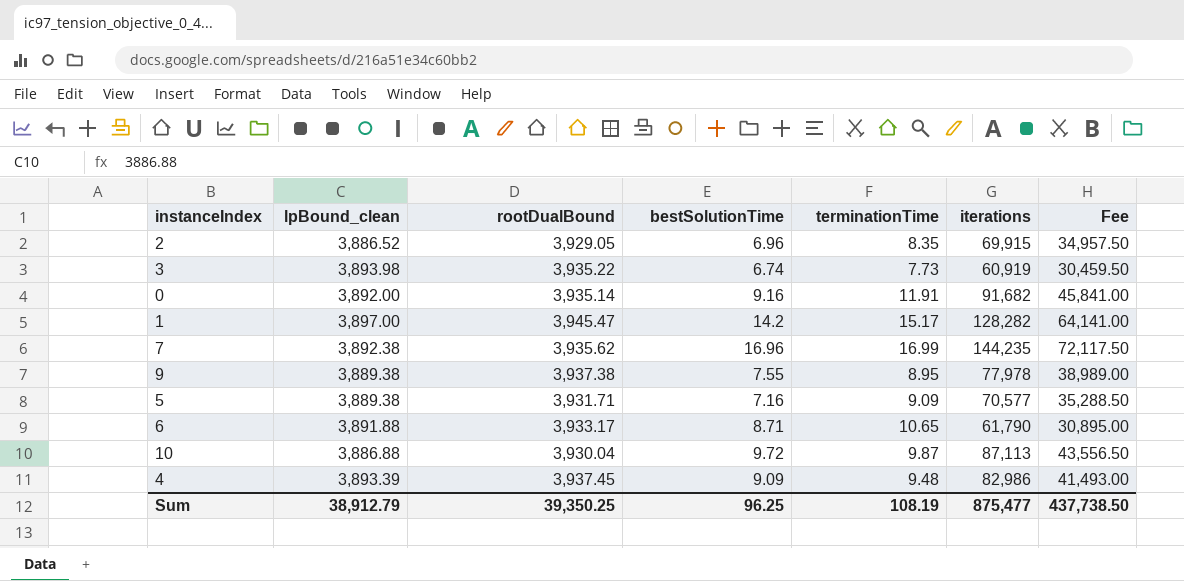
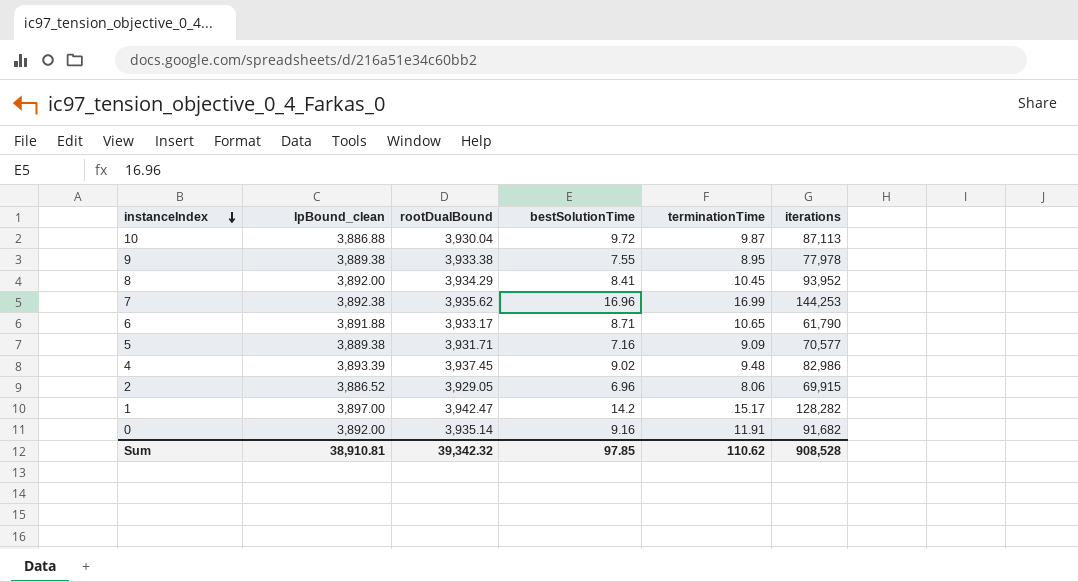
row order: none -> instanceIndex descending
column Fee | formula: [iterations] * 0.5 -> none
row 3: 3,893.98 | 3,935.22 | 6.74 | 7.73 | 60,919 | 30,459.50 -> none
9 | rootDualBound: 3,937.38 -> 3,933.38
row 8: none -> 3,892.00 | 3,934.29 | 8.41 | 10.45 | 93,952
7 | iterations: 144,235 -> 144,253
4 | bestSolutionTime: 9.09 -> 9.02
2 | terminationTime: 8.35 -> 8.06
1 | rootDualBound: 3,945.47 -> 3,942.47
Sum | lpBound_clean: 38,912.79 -> 38,910.81
Sum | rootDualBound: 39,350.25 -> 39,342.32
Sum | bestSolutionTime: 96.25 -> 97.85
Sum | terminationTime: 108.19 -> 110.62
Sum | iterations: 875,477 -> 908,528

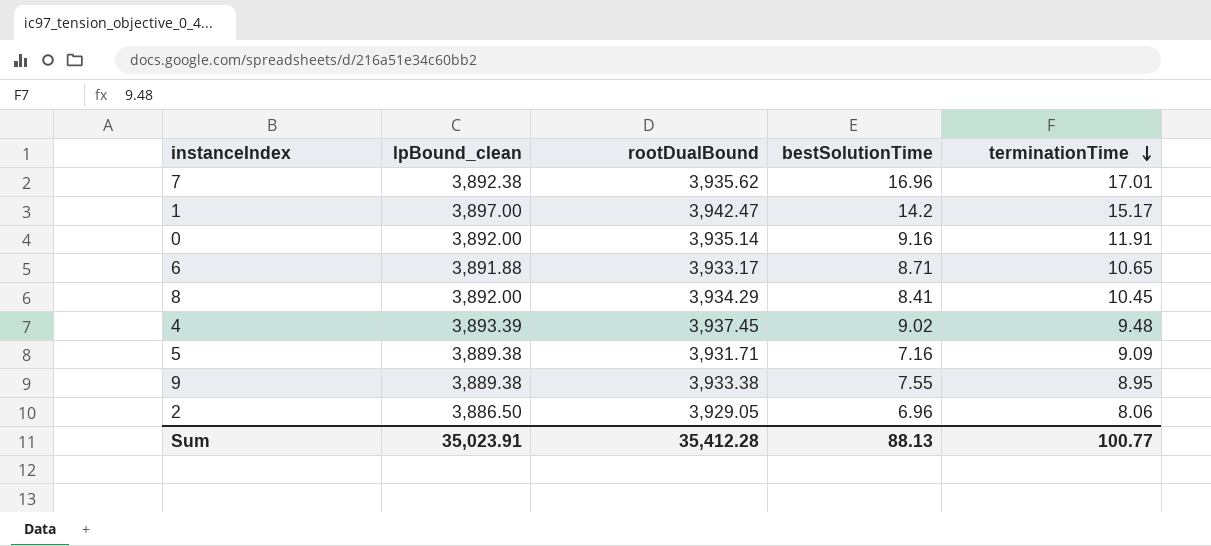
row order: instanceIndex descending -> terminationTime descending
column iterations | position: 6 -> none
row 10: 3,886.88 | 3,930.04 | 9.72 | 9.87 | 87,113 -> none
7 | terminationTime: 16.99 -> 17.01
2 | lpBound_clean: 3,886.52 -> 3,886.50
Sum | lpBound_clean: 38,910.81 -> 35,023.91
Sum | rootDualBound: 39,342.32 -> 35,412.28
Sum | bestSolutionTime: 97.85 -> 88.13
Sum | terminationTime: 110.62 -> 100.77

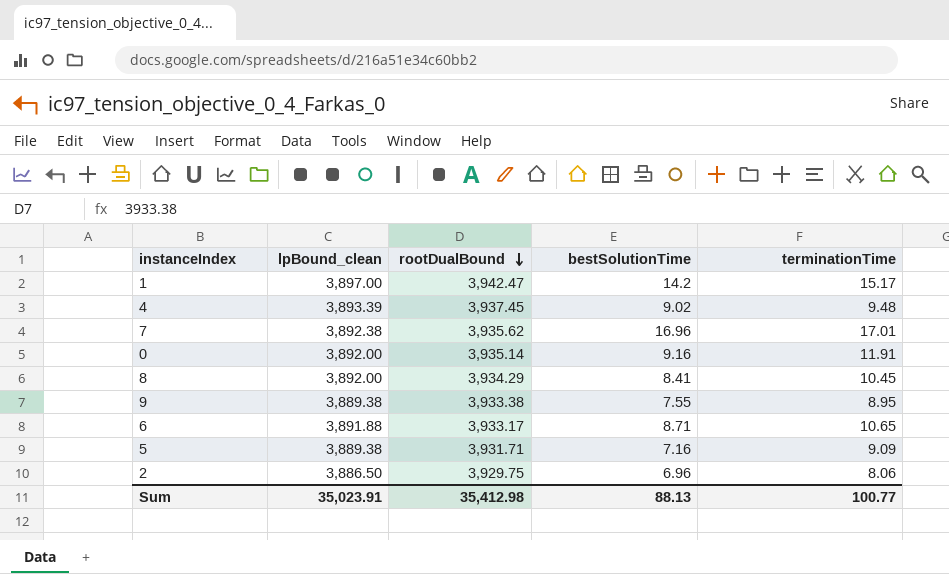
row order: terminationTime descending -> rootDualBound descending
2 | rootDualBound: 3,929.05 -> 3,929.75
Sum | rootDualBound: 35,412.28 -> 35,412.98

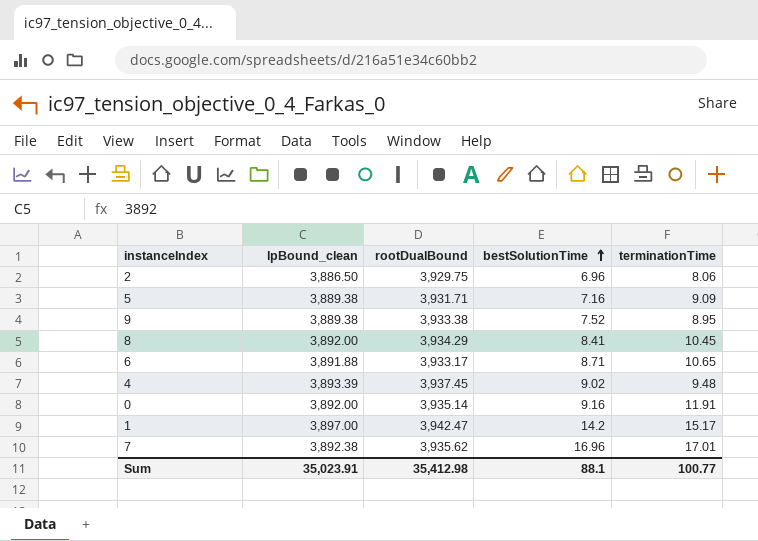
row order: rootDualBound descending -> bestSolutionTime ascending
9 | bestSolutionTime: 7.55 -> 7.52
Sum | bestSolutionTime: 88.13 -> 88.1

